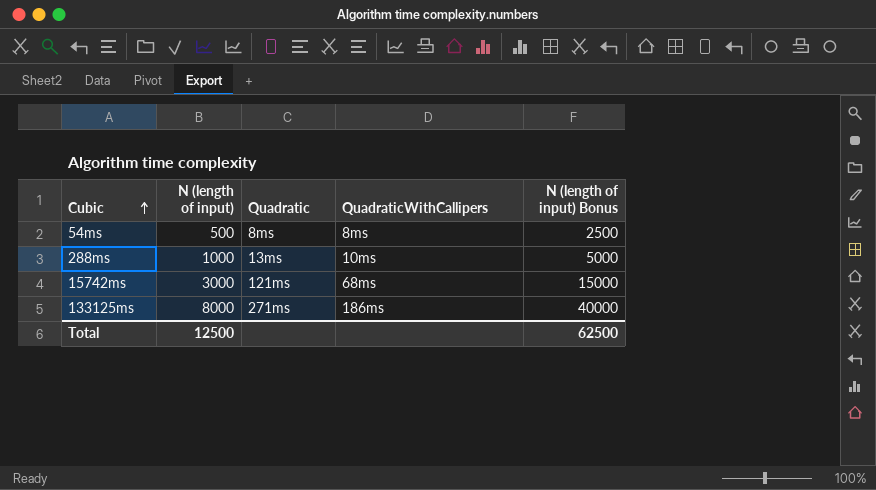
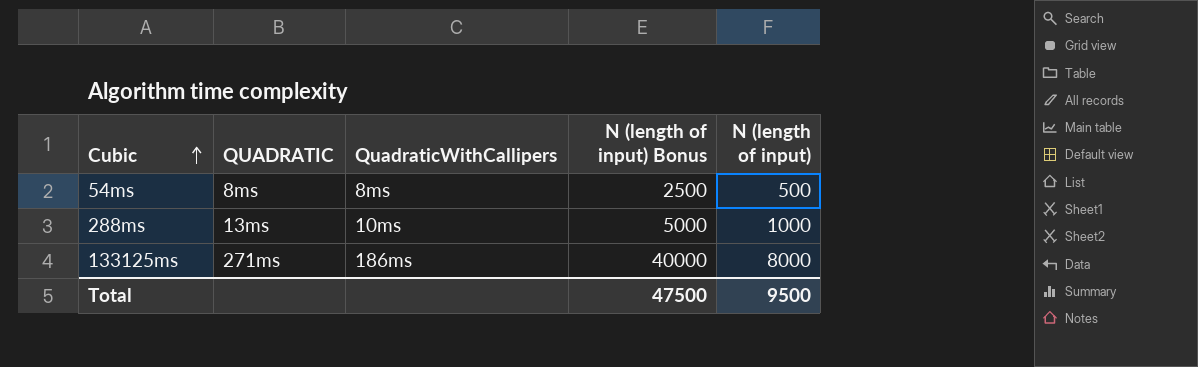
column name: Quadratic -> QUADRATIC
column N (length of input) | position: 2 -> 5
row 15742ms: 3000 | 121ms | 68ms | 15000 -> none
Total | N (length of input) Bonus: 62500 -> 47500
Total | N (length of input): 12500 -> 9500

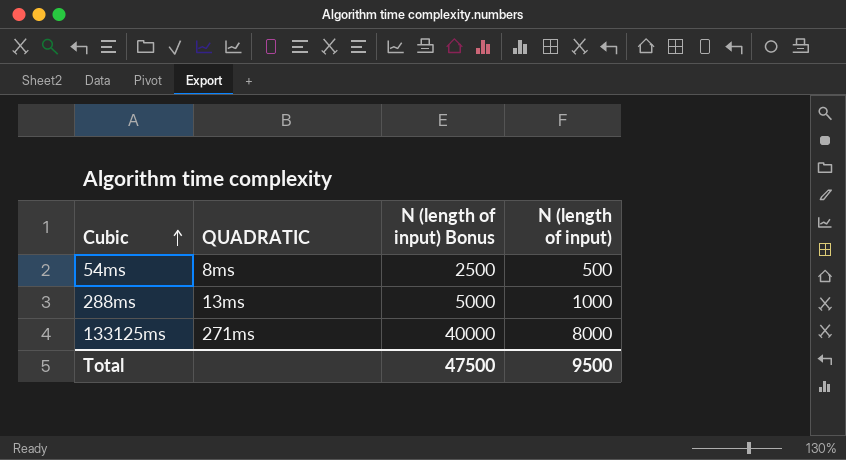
column QuadraticWithCallipers | position: 3 -> none

